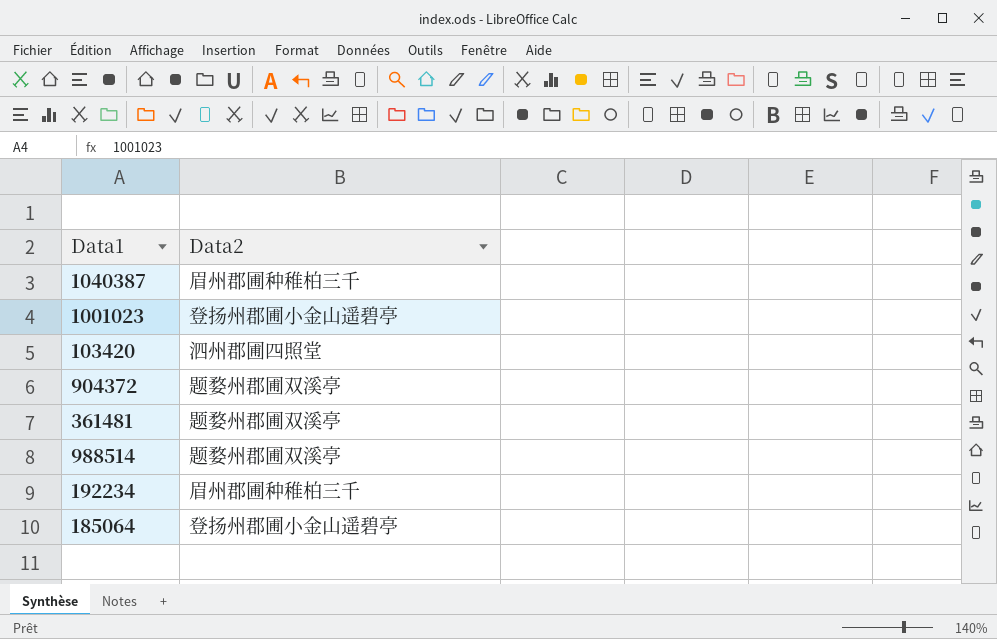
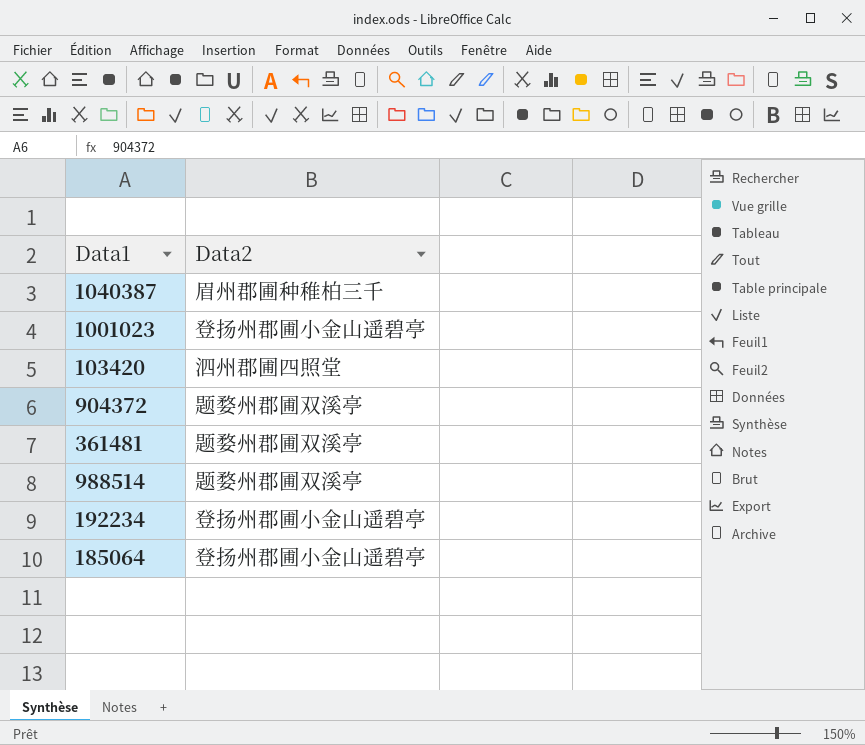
192234 | Data2: 眉州郡圃种稚柏三千 -> 登扬州郡圃小金山遥碧亭

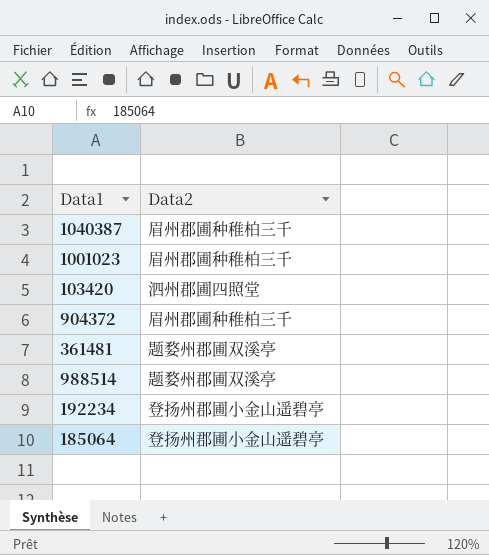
1001023 | Data2: 登扬州郡圃小金山遥碧亭 -> 眉州郡圃种稚柏三千
904372 | Data2: 题婺州郡圃双溪亭 -> 眉州郡圃种稚柏三千

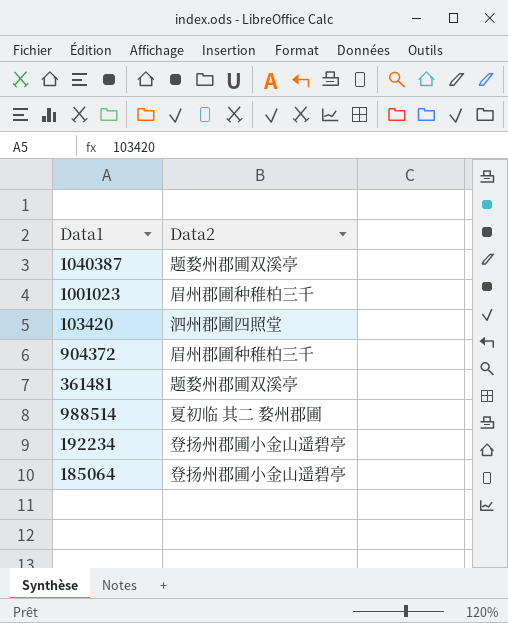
1040387 | Data2: 眉州郡圃种稚柏三千 -> 题婺州郡圃双溪亭
988514 | Data2: 题婺州郡圃双溪亭 -> 夏初临 其二 婺州郡圃

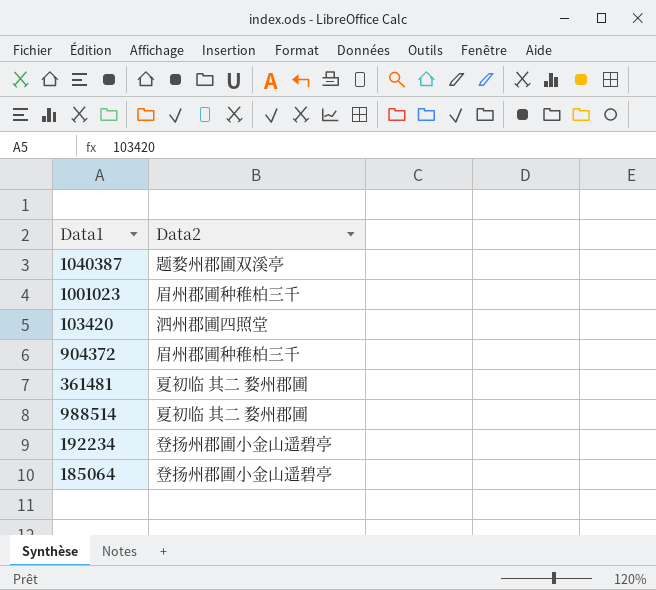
361481 | Data2: 题婺州郡圃双溪亭 -> 夏初临 其二 婺州郡圃

